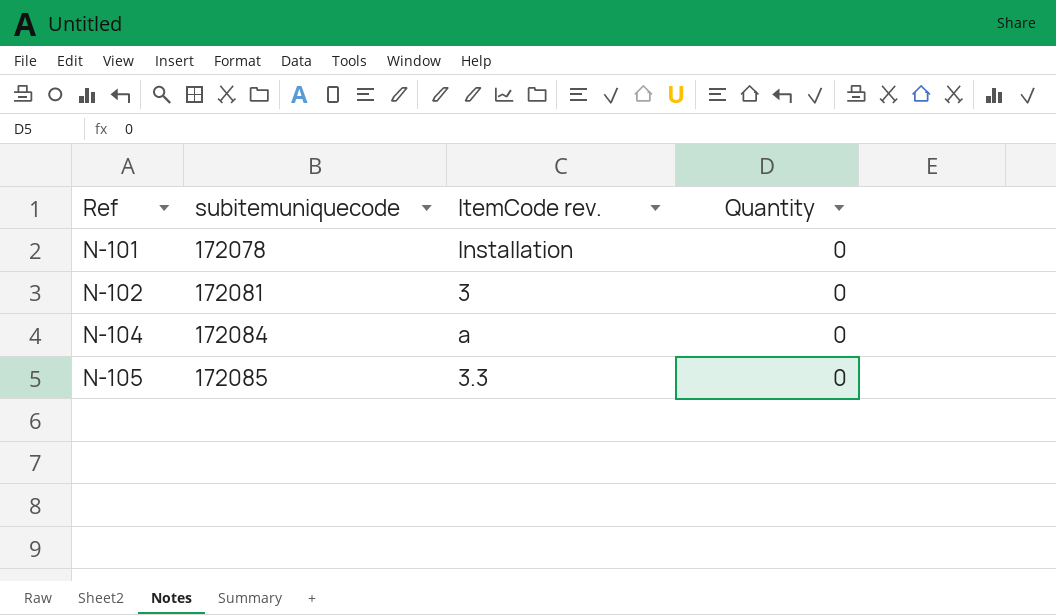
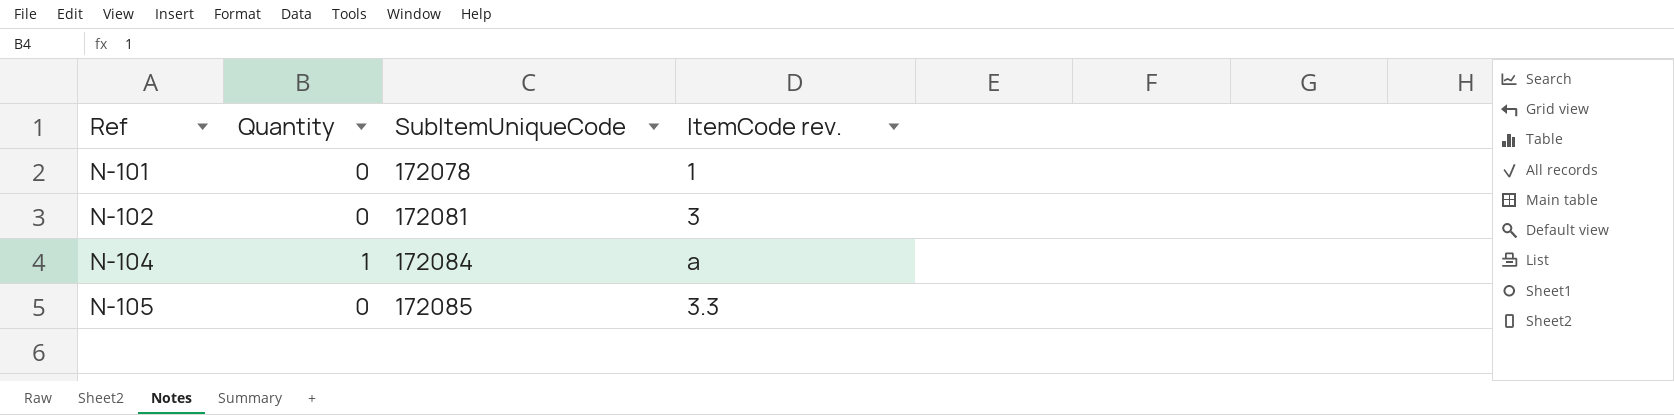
column Quantity | position: 4 -> 2
column name: subitemuniquecode -> SubItemUniqueCode
N-101 | ItemCode rev.: Installation -> 1
N-104 | Quantity: 0 -> 1

